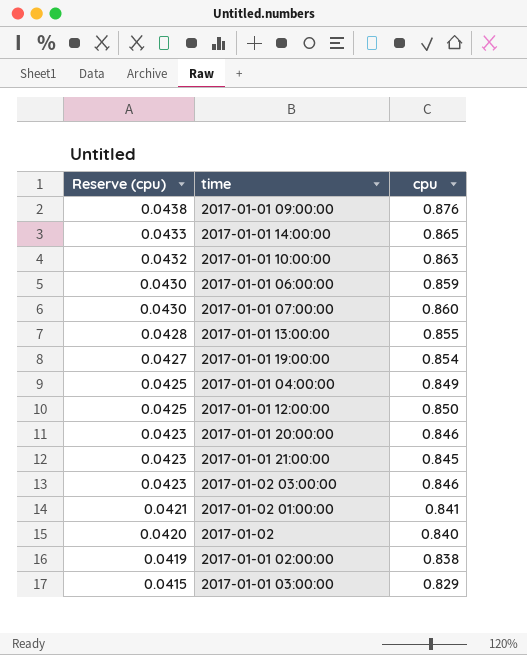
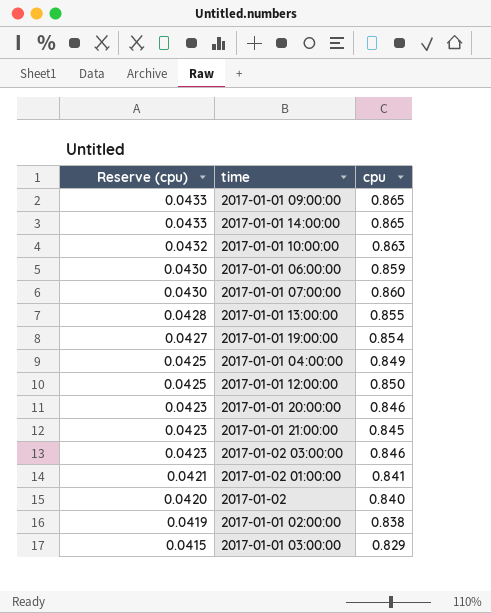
2017-01-01 09:00:00 | Reserve (cpu): 0.0438 -> 0.0433
2017-01-01 09:00:00 | cpu: 0.876 -> 0.865

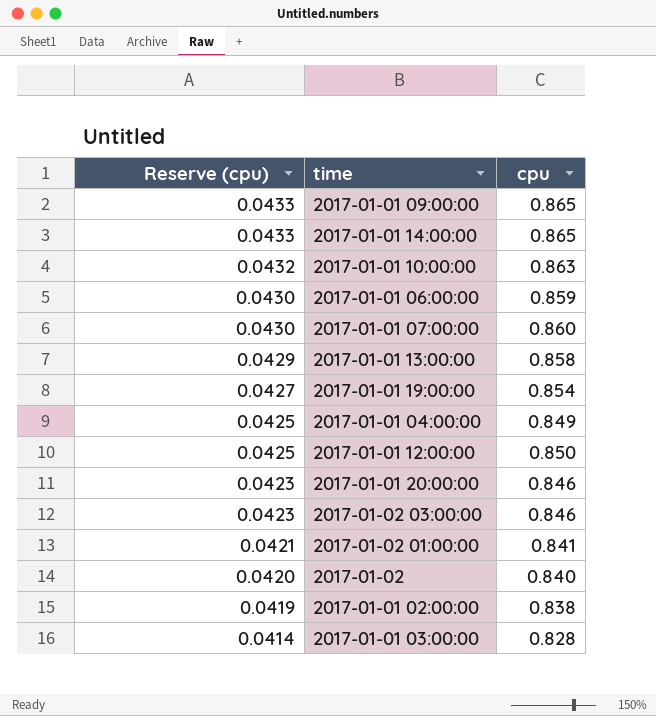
row 2017-01-01 21:00:00: 0.0423 | 0.845 -> none
2017-01-01 13:00:00 | Reserve (cpu): 0.0428 -> 0.0429
2017-01-01 13:00:00 | cpu: 0.855 -> 0.858
2017-01-01 03:00:00 | Reserve (cpu): 0.0415 -> 0.0414
2017-01-01 03:00:00 | cpu: 0.829 -> 0.828

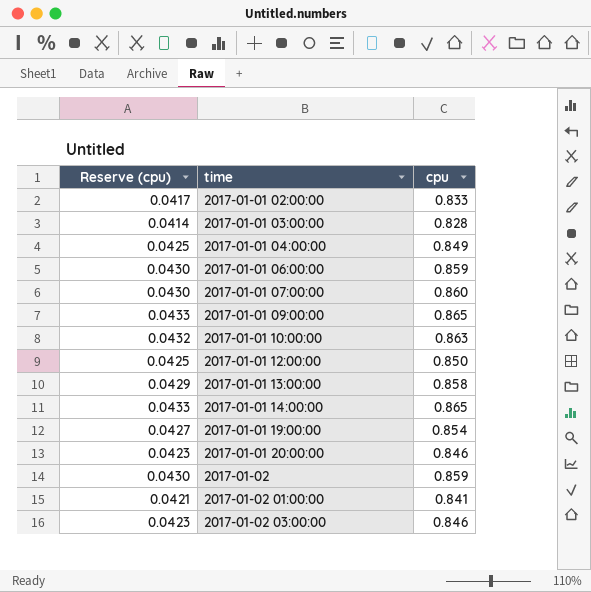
row order: Reserve (cpu) descending -> time ascending
2017-01-01 02:00:00 | Reserve (cpu): 0.0419 -> 0.0417
2017-01-01 02:00:00 | cpu: 0.838 -> 0.833
2017-01-02 | Reserve (cpu): 0.0420 -> 0.0430
2017-01-02 | cpu: 0.840 -> 0.859

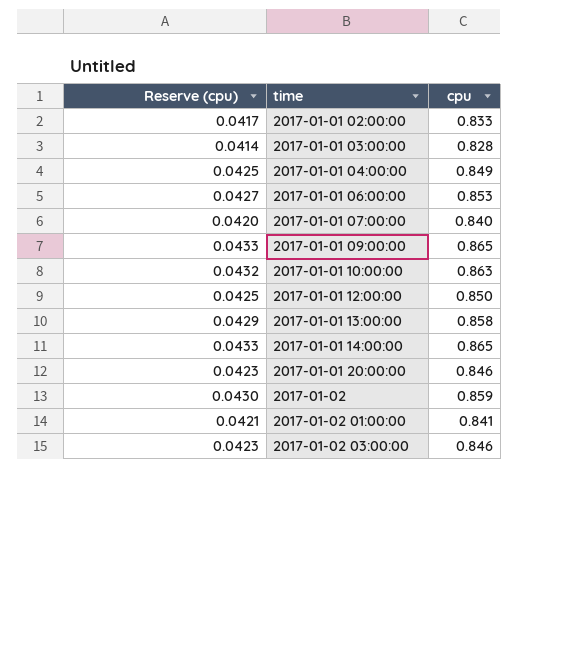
row 2017-01-01 19:00:00: 0.0427 | 0.854 -> none
2017-01-01 06:00:00 | Reserve (cpu): 0.0430 -> 0.0427
2017-01-01 06:00:00 | cpu: 0.859 -> 0.853
2017-01-01 07:00:00 | Reserve (cpu): 0.0430 -> 0.0420
2017-01-01 07:00:00 | cpu: 0.860 -> 0.840

